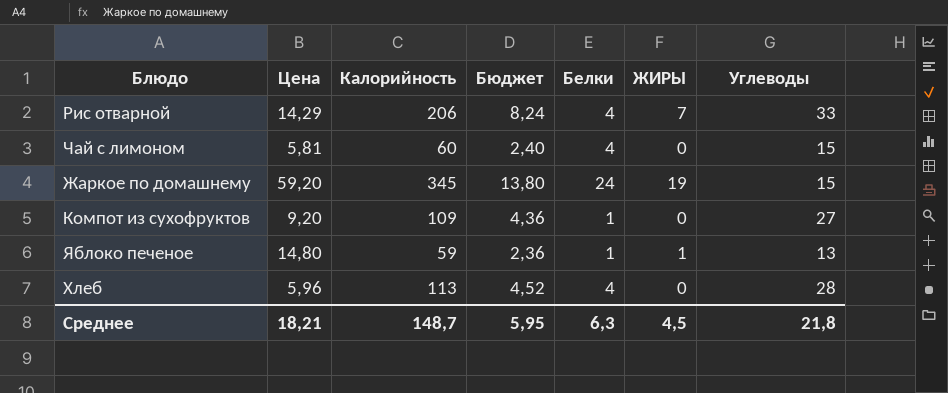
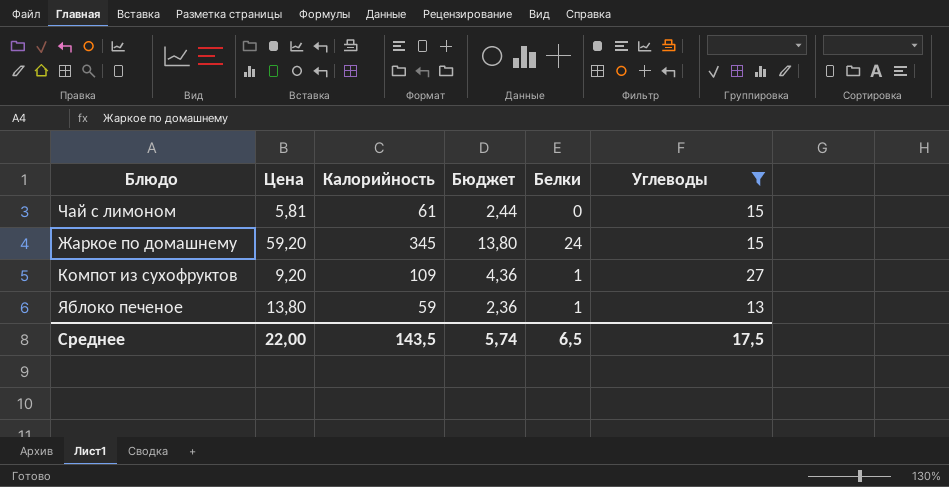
filter: none -> Углеводы <= 27
column ЖИРЫ | position: 6 -> none
Чай с лимоном | Калорийность: 60 -> 61
Чай с лимоном | Бюджет: 2,40 -> 2,44
Чай с лимоном | Белки: 4 -> 0
Яблоко печеное | Цена: 14,80 -> 13,80
Среднее | Цена: 18,21 -> 22,00
Среднее | Калорийность: 148,7 -> 143,5
Среднее | Бюджет: 5,95 -> 5,74
Среднее | Белки: 6,3 -> 6,5
Среднее | Углеводы: 21,8 -> 17,5

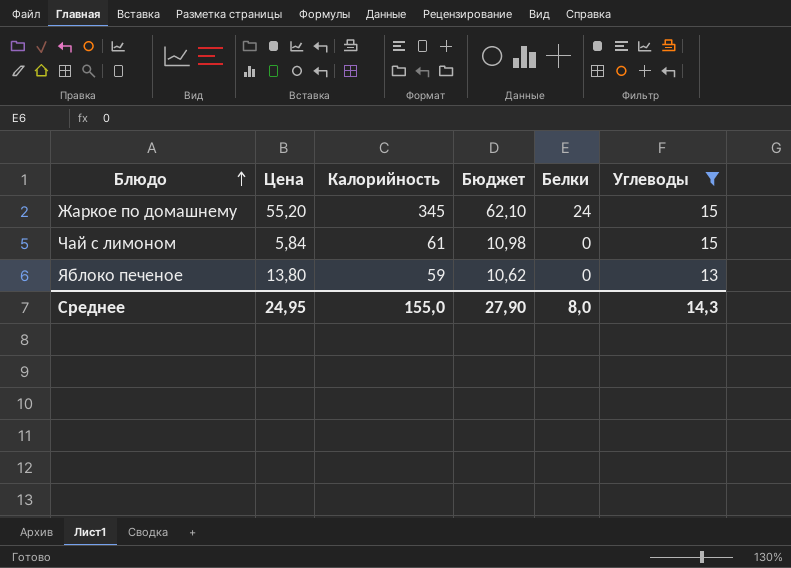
row order: none -> Блюдо ascending
column Бюджет | formula: [Калорийность] * 0,04 -> [Калорийность] * 0,18
row Компот из сухофруктов: 9,20 | 109 | 4,36 | 1 | 27 -> none
Жаркое по домашнему | Цена: 59,20 -> 55,20
Чай с лимоном | Цена: 5,81 -> 5,84
Яблоко печеное | Белки: 1 -> 0
Среднее | Цена: 22,00 -> 24,95
Среднее | Калорийность: 143,5 -> 155,0
Среднее | Бюджет: 5,74 -> 27,90
Среднее | Белки: 6,5 -> 8,0
Среднее | Углеводы: 17,5 -> 14,3

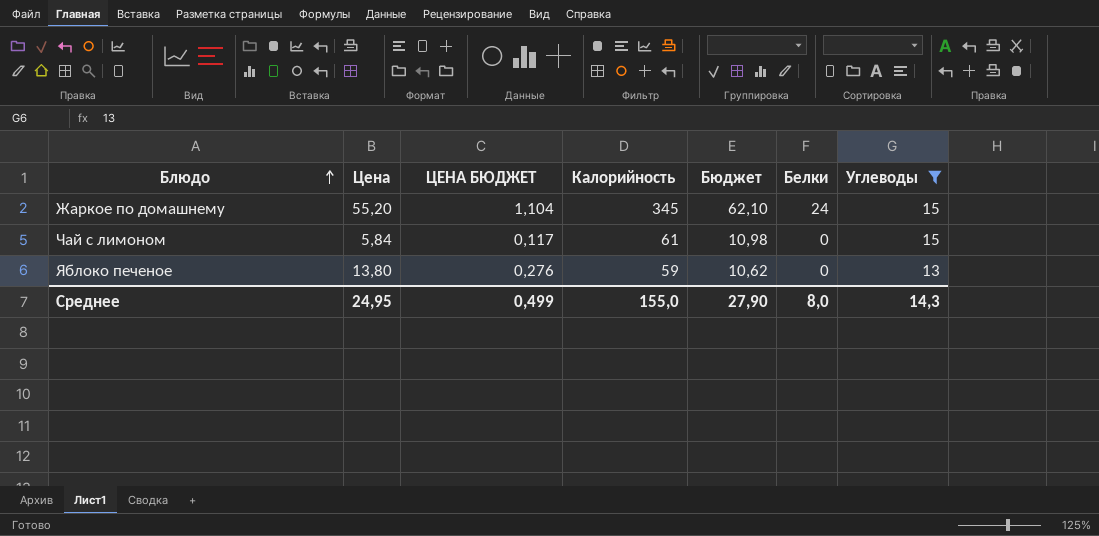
column ЦЕНА БЮДЖЕТ | formula: none -> [Цена] * 0,02

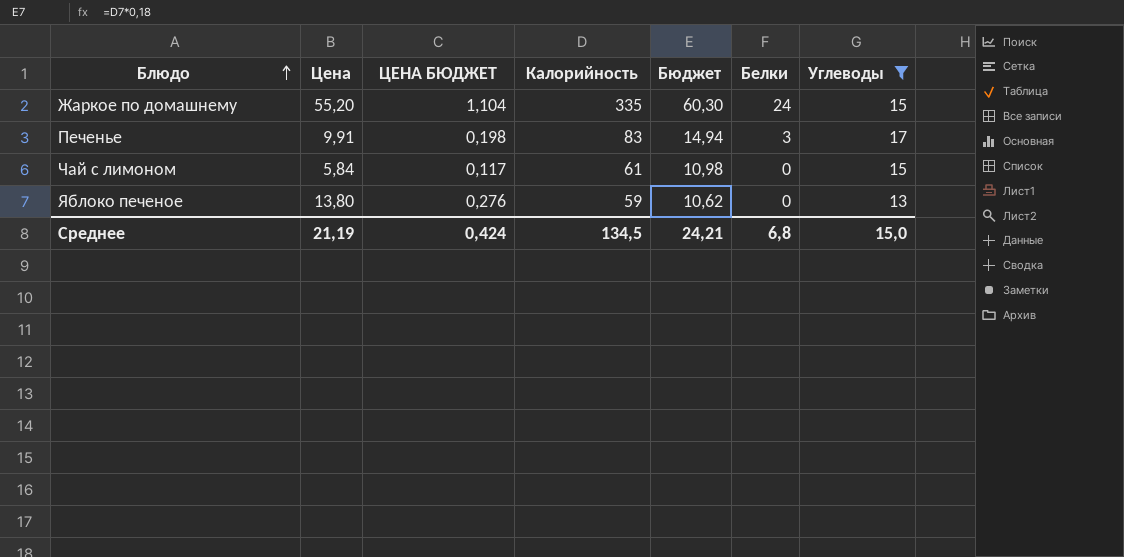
Жаркое по домашнему | Калорийность: 345 -> 335
Жаркое по домашнему | Бюджет: 62,10 -> 60,30
row Печенье: none -> 9,91 | 0,198 | 83 | 14,94 | 3 | 17
Среднее | Цена: 24,95 -> 21,19
Среднее | ЦЕНА БЮДЖЕТ: 0,499 -> 0,424
Среднее | Калорийность: 155,0 -> 134,5
Среднее | Бюджет: 27,90 -> 24,21
Среднее | Белки: 8,0 -> 6,8
Среднее | Углеводы: 14,3 -> 15,0

